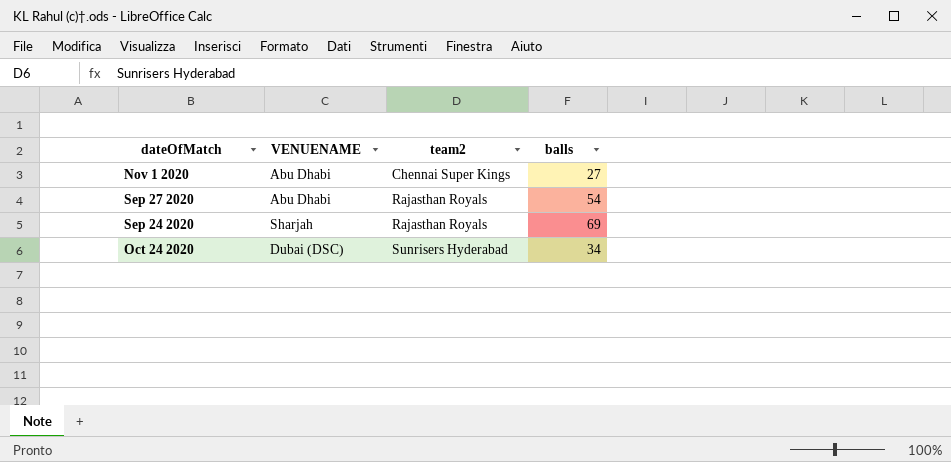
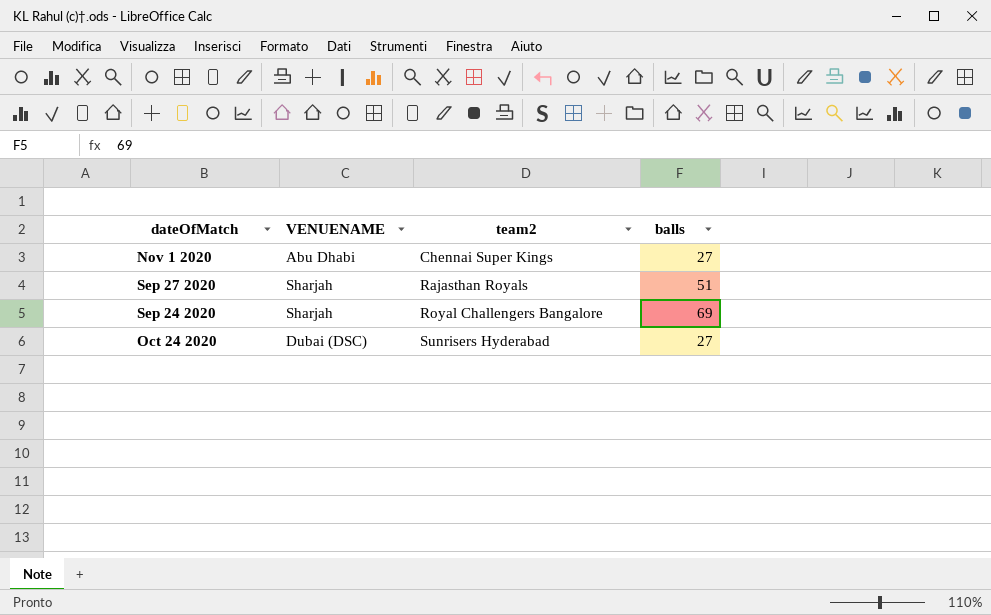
Sep 27 2020 | VENUENAME: Abu Dhabi -> Sharjah
Sep 27 2020 | balls: 54 -> 51
Sep 24 2020 | team2: Rajasthan Royals -> Royal Challengers Bangalore
Oct 24 2020 | balls: 34 -> 27

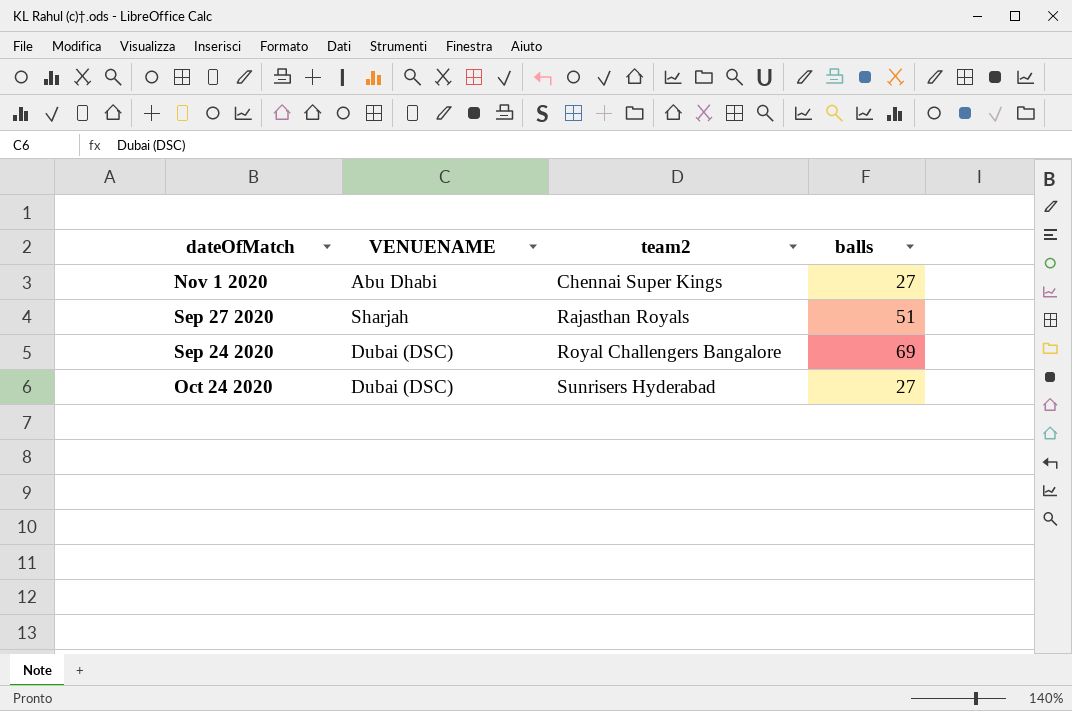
Sep 24 2020 | VENUENAME: Sharjah -> Dubai (DSC)

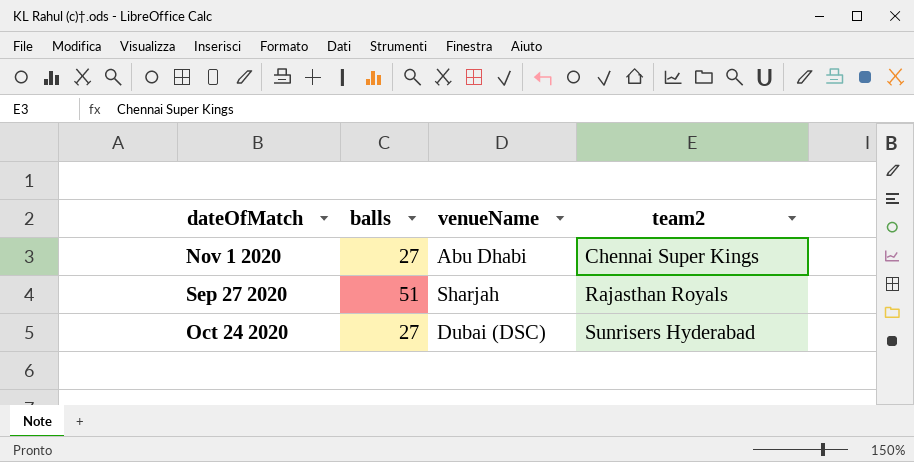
column balls | position: 4 -> 2
column name: VENUENAME -> venueName
row Sep 24 2020: Dubai (DSC) | Royal Challengers Bangalore | 69 -> none

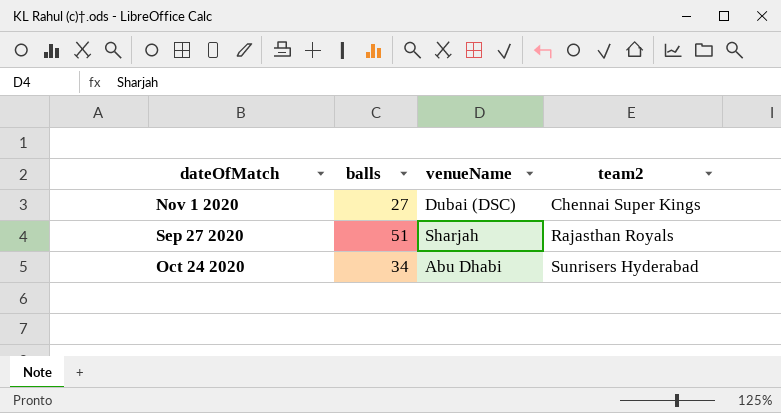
Nov 1 2020 | venueName: Abu Dhabi -> Dubai (DSC)
Oct 24 2020 | balls: 27 -> 34
Oct 24 2020 | venueName: Dubai (DSC) -> Abu Dhabi

